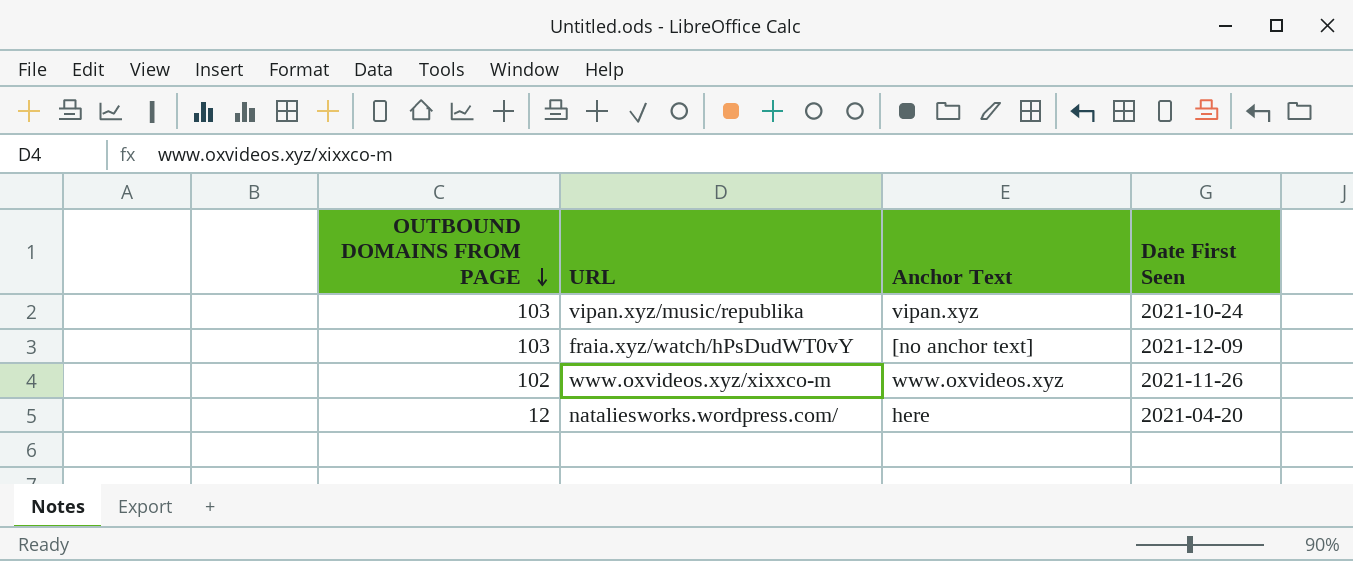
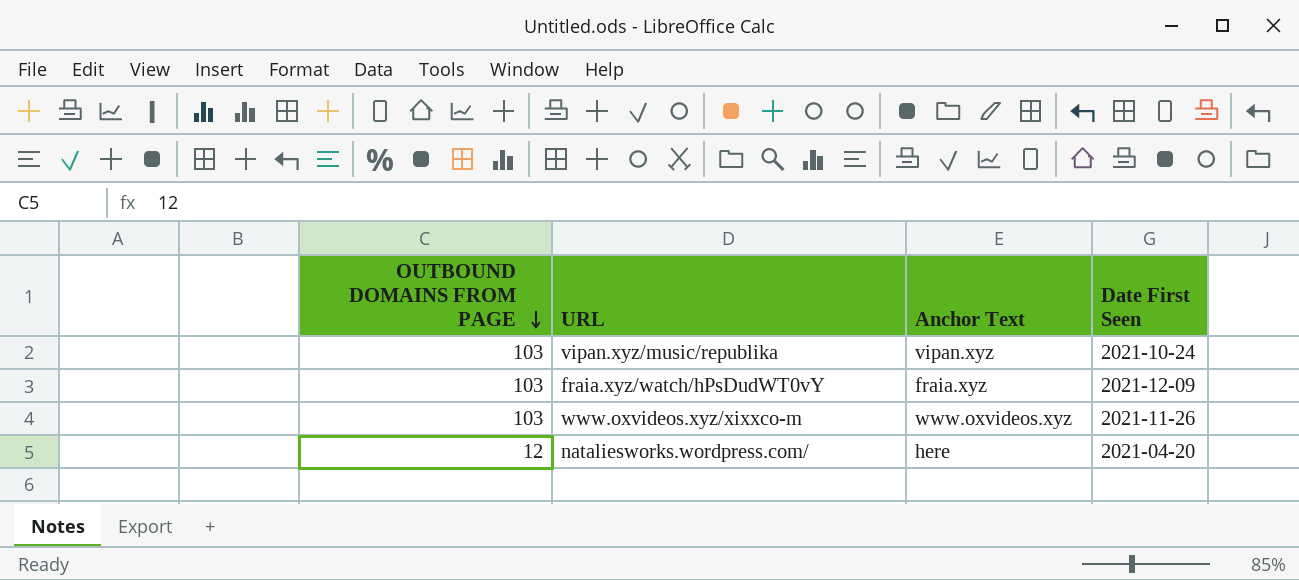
fraia.xyz/watch/hPsDudWT0vY | Anchor Text: [no anchor text] -> fraia.xyz
www.oxvideos.xyz/xixxco-m | OUTBOUND DOMAINS FROM PAGE: 102 -> 103

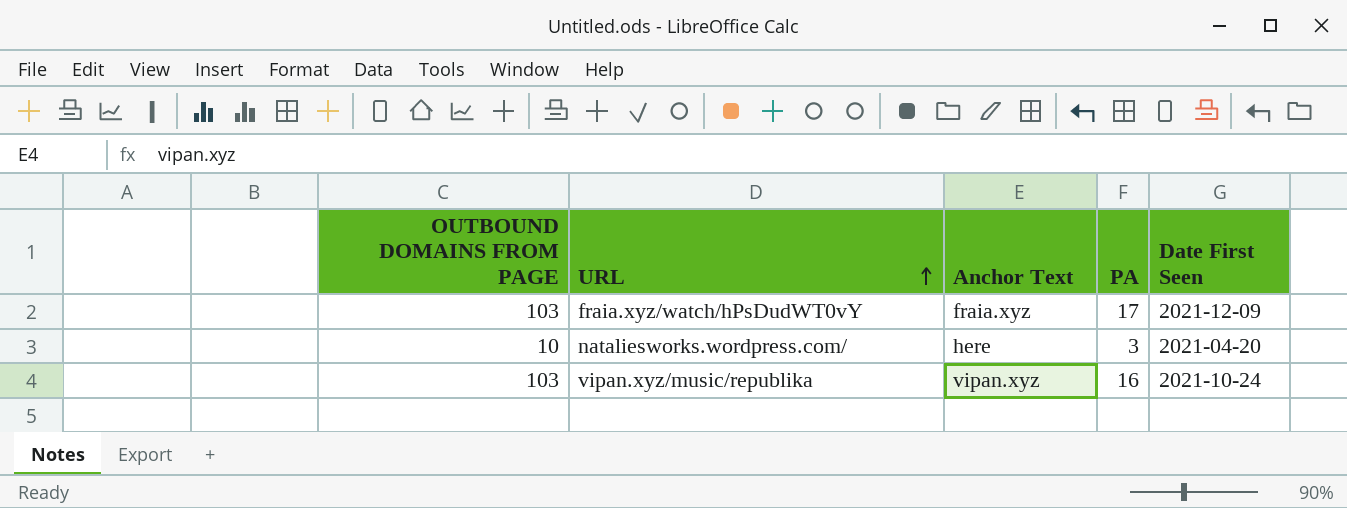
row order: OUTBOUND DOMAINS FROM PAGE descending -> URL ascending
column PA | position: none -> 4
row www.oxvideos.xyz/xixxco-m: 103 | www.oxvideos.xyz | 2021-11-26 -> none
nataliesworks.wordpress.com/ | OUTBOUND DOMAINS FROM PAGE: 12 -> 10

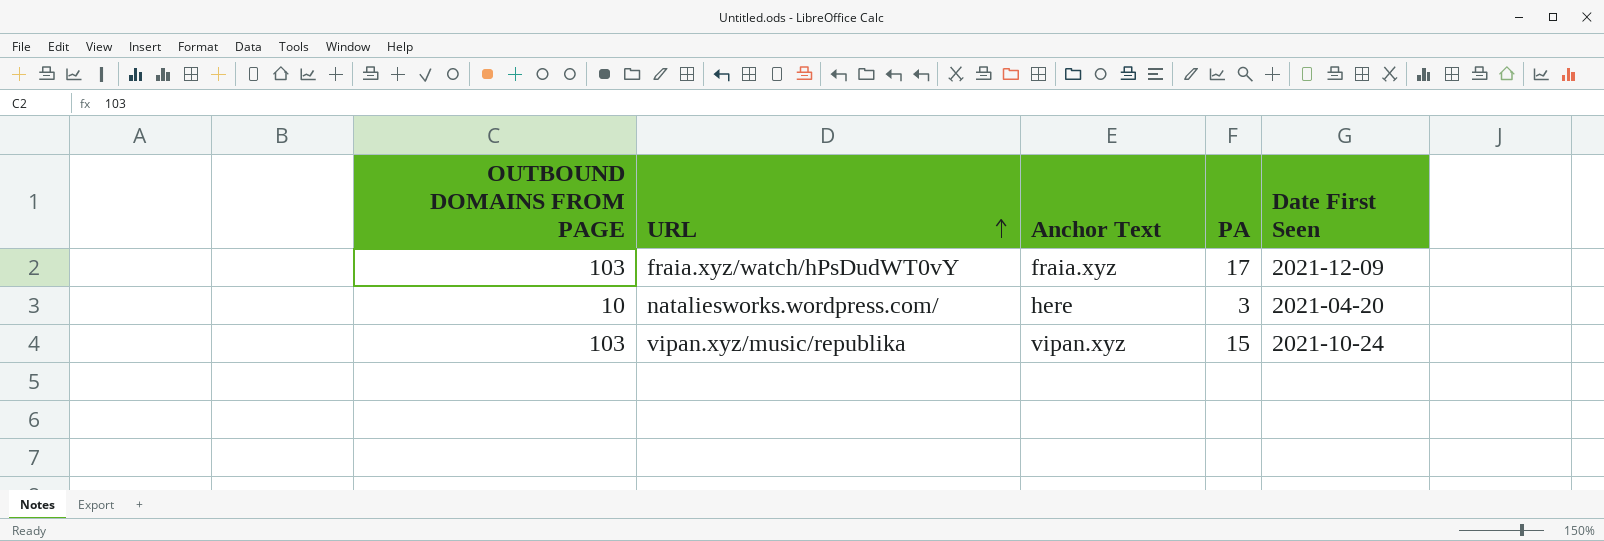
vipan.xyz/music/republika | PA: 16 -> 15

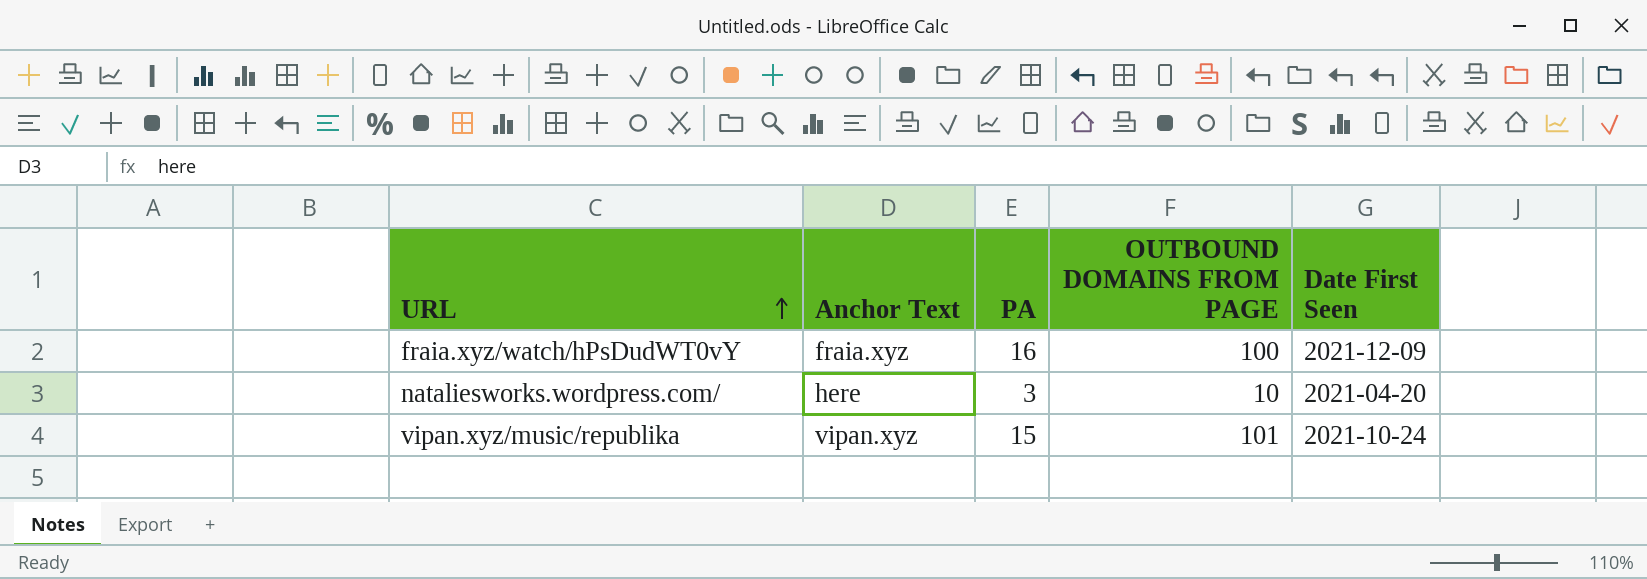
column OUTBOUND DOMAINS FROM PAGE | position: 1 -> 4
fraia.xyz/watch/hPsDudWT0vY | PA: 17 -> 16
fraia.xyz/watch/hPsDudWT0vY | OUTBOUND DOMAINS FROM PAGE: 103 -> 100
vipan.xyz/music/republika | OUTBOUND DOMAINS FROM PAGE: 103 -> 101

